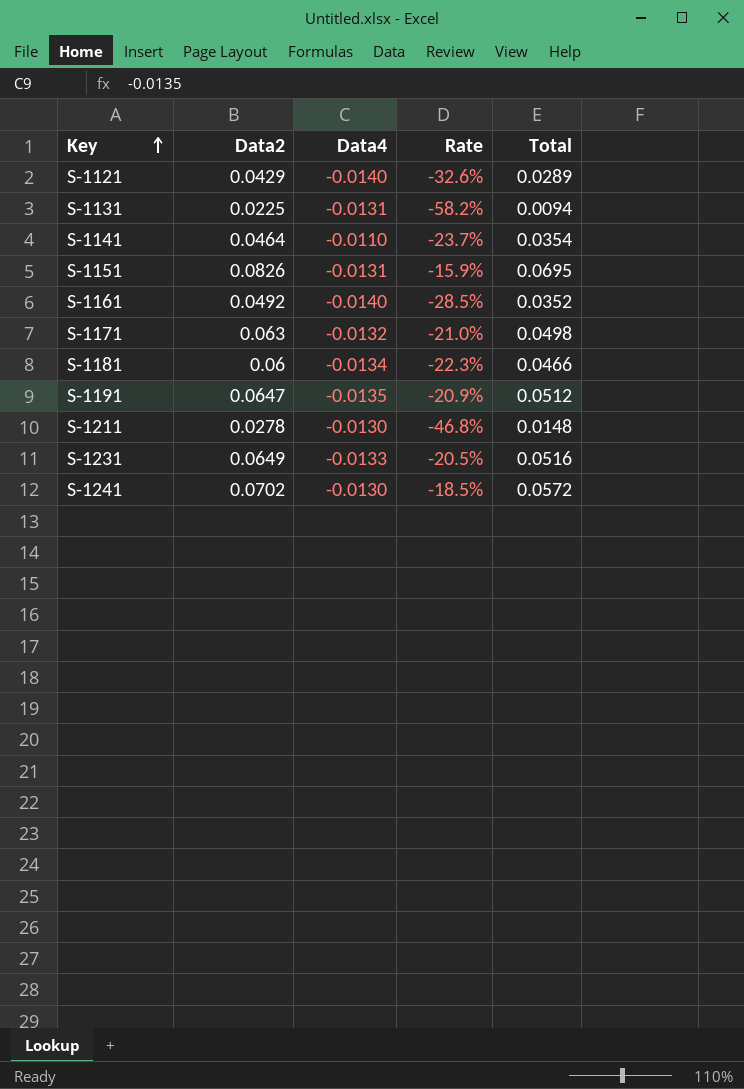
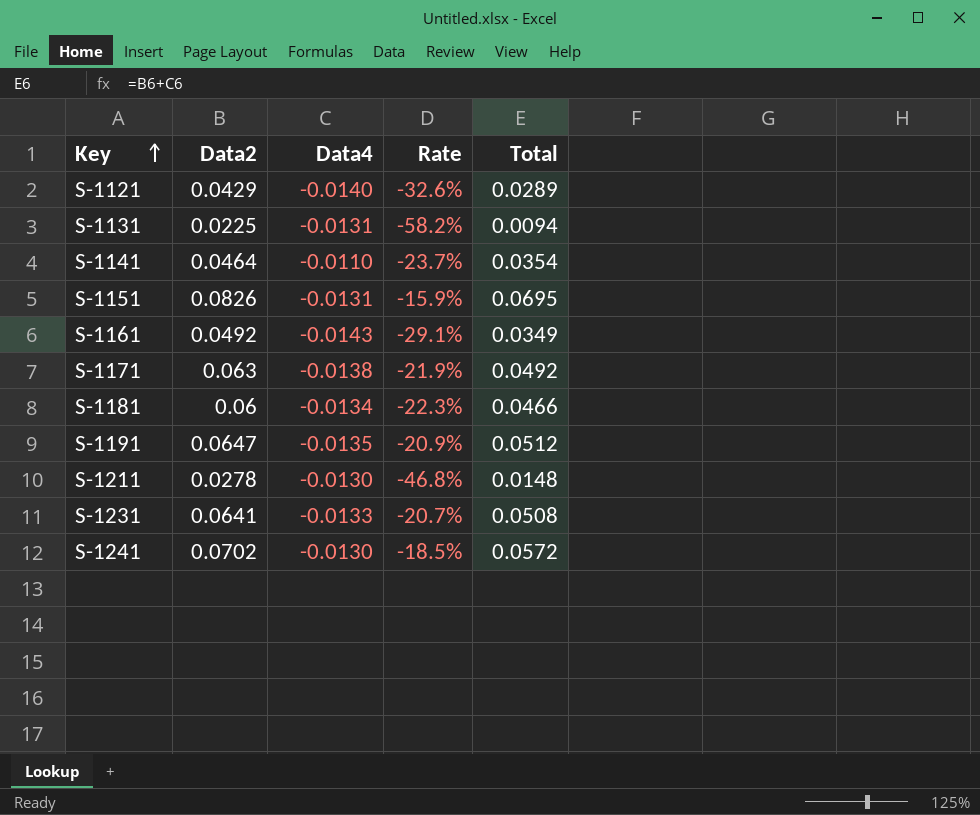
S-1161 | Data4: -0.0140 -> -0.0143
S-1161 | Rate: -28.5% -> -29.1%
S-1161 | Total: 0.0352 -> 0.0349
S-1171 | Data4: -0.0132 -> -0.0138
S-1171 | Rate: -21.0% -> -21.9%
S-1171 | Total: 0.0498 -> 0.0492
S-1231 | Data2: 0.0649 -> 0.0641
S-1231 | Rate: -20.5% -> -20.7%
S-1231 | Total: 0.0516 -> 0.0508

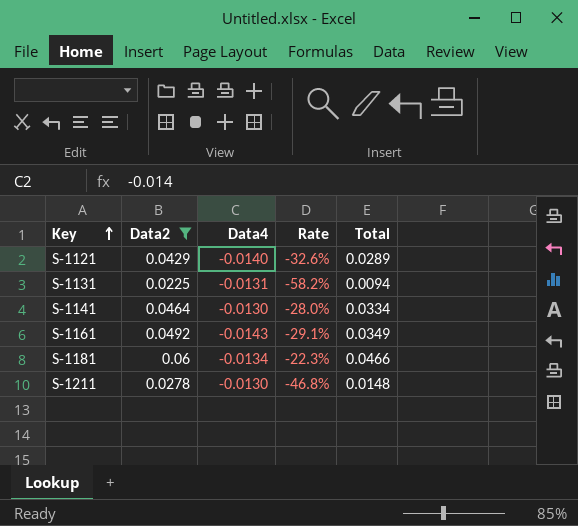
filter: none -> Data2 <= 0.06
S-1141 | Data4: -0.0110 -> -0.0130
S-1141 | Rate: -23.7% -> -28.0%
S-1141 | Total: 0.0354 -> 0.0334

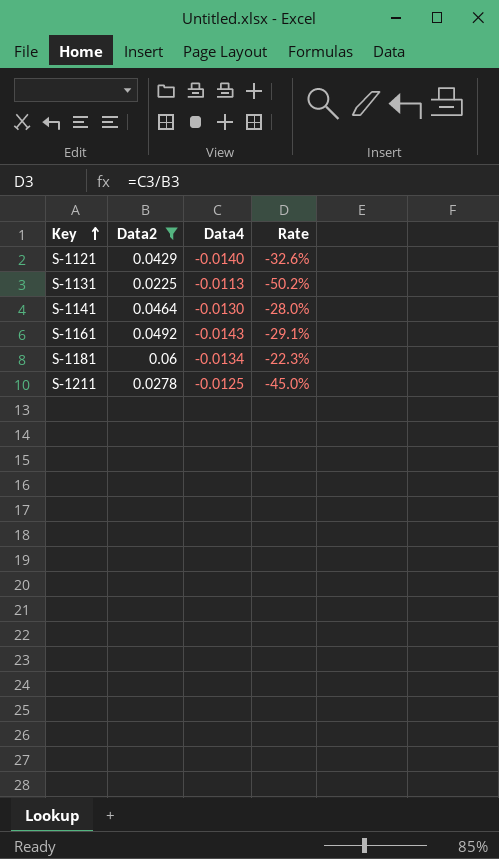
column Total | formula: [Data2] + [Data4] -> none
S-1131 | Data4: -0.0131 -> -0.0113
S-1131 | Rate: -58.2% -> -50.2%
S-1211 | Data4: -0.0130 -> -0.0125
S-1211 | Rate: -46.8% -> -45.0%

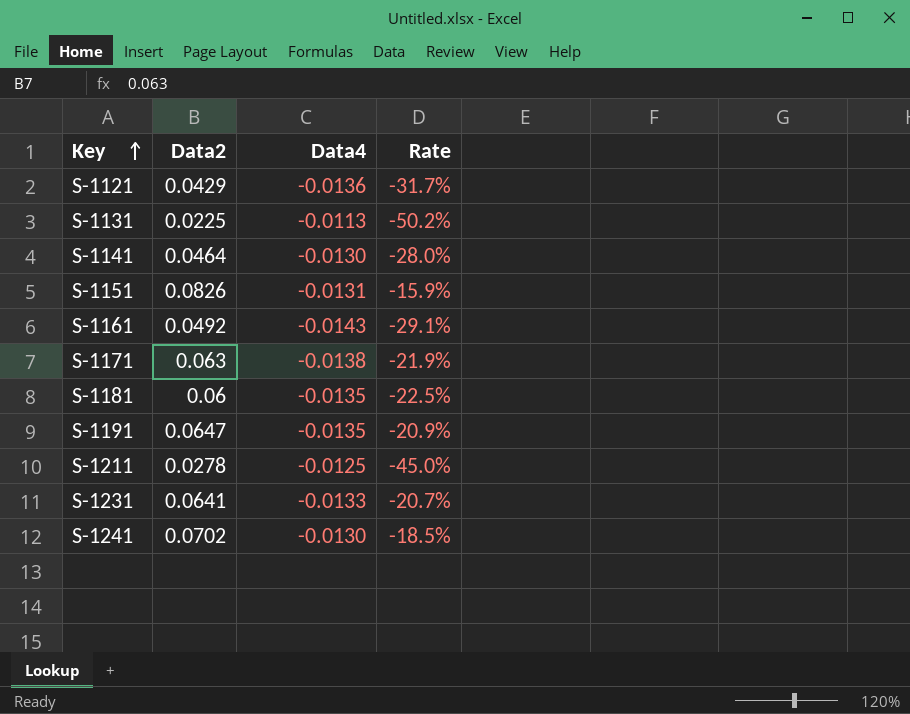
filter: Data2 <= 0.06 -> none
S-1121 | Data4: -0.0140 -> -0.0136
S-1121 | Rate: -32.6% -> -31.7%
S-1181 | Data4: -0.0134 -> -0.0135
S-1181 | Rate: -22.3% -> -22.5%

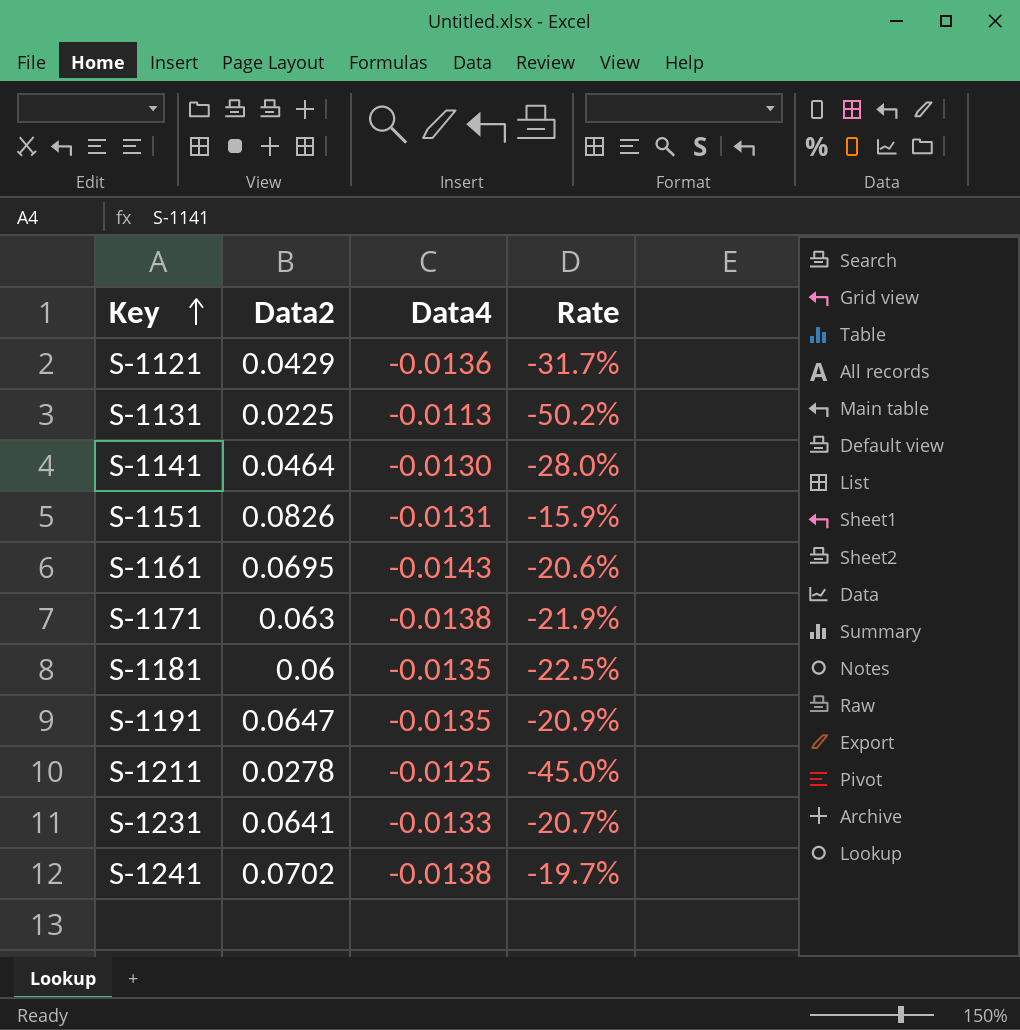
S-1161 | Data2: 0.0492 -> 0.0695
S-1161 | Rate: -29.1% -> -20.6%
S-1241 | Data4: -0.0130 -> -0.0138
S-1241 | Rate: -18.5% -> -19.7%

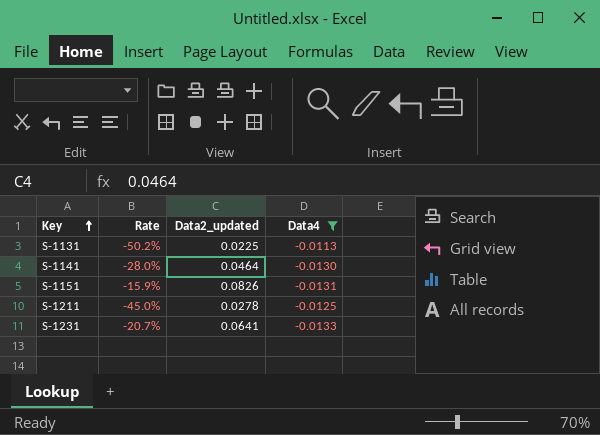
filter: none -> Data4 >= -0.0133
column Rate | position: 4 -> 2
column name: Data2 -> Data2_updated

